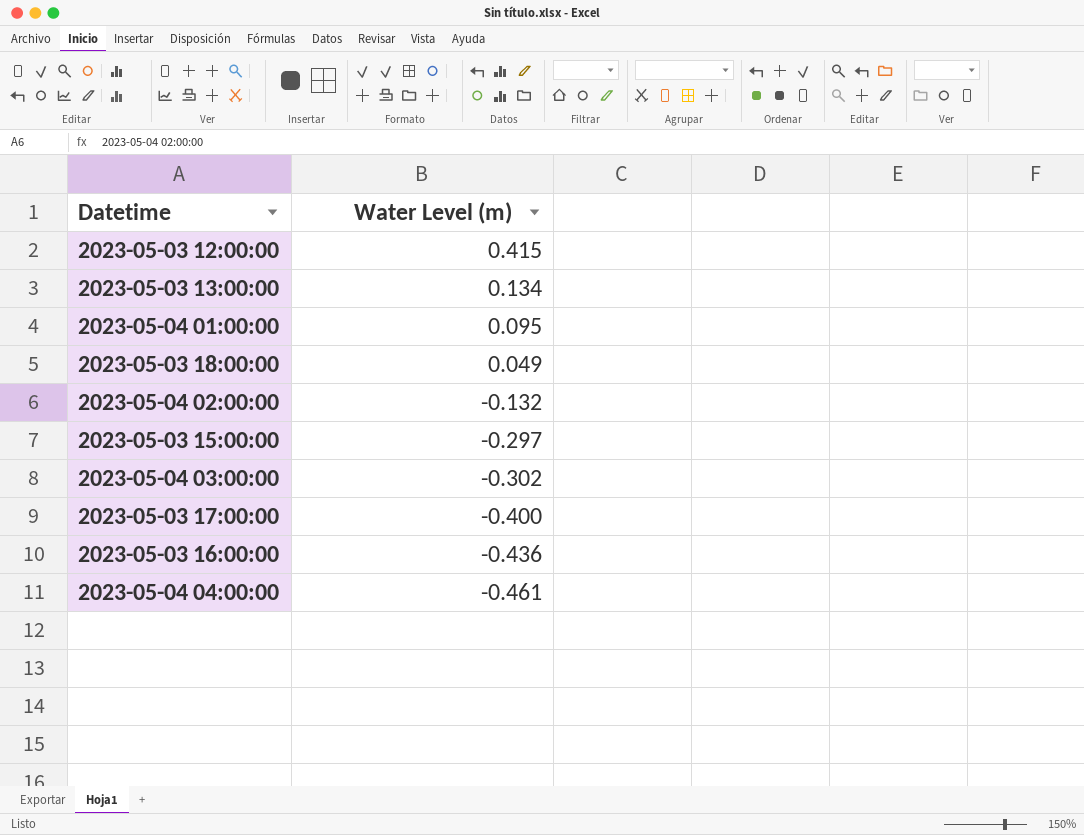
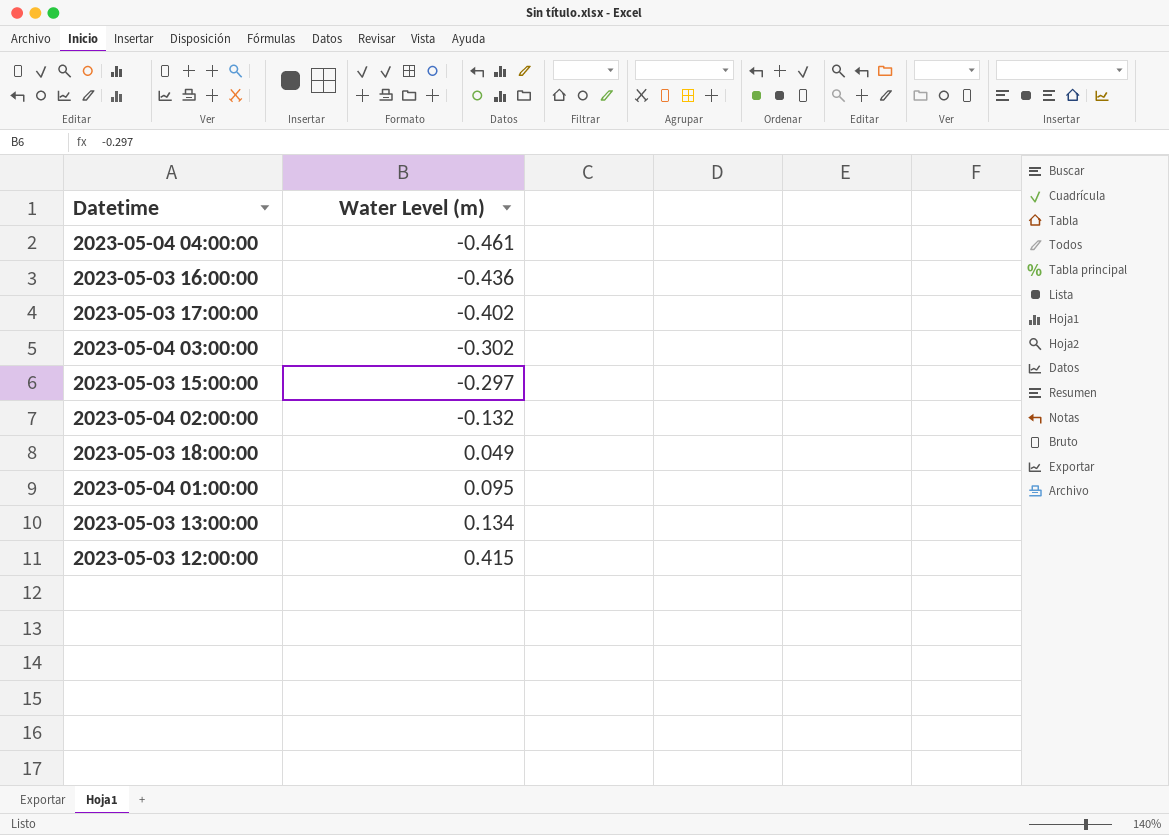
row order: Water Level (m) descending -> Water Level (m) ascending
2023-05-03 17:00:00 | Water Level (m): -0.400 -> -0.402

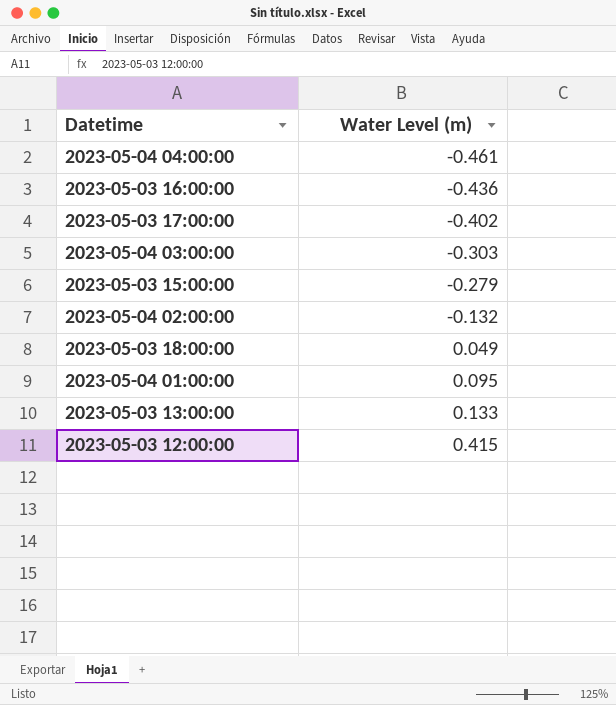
2023-05-04 03:00:00 | Water Level (m): -0.302 -> -0.303
2023-05-03 15:00:00 | Water Level (m): -0.297 -> -0.279
2023-05-03 13:00:00 | Water Level (m): 0.134 -> 0.133

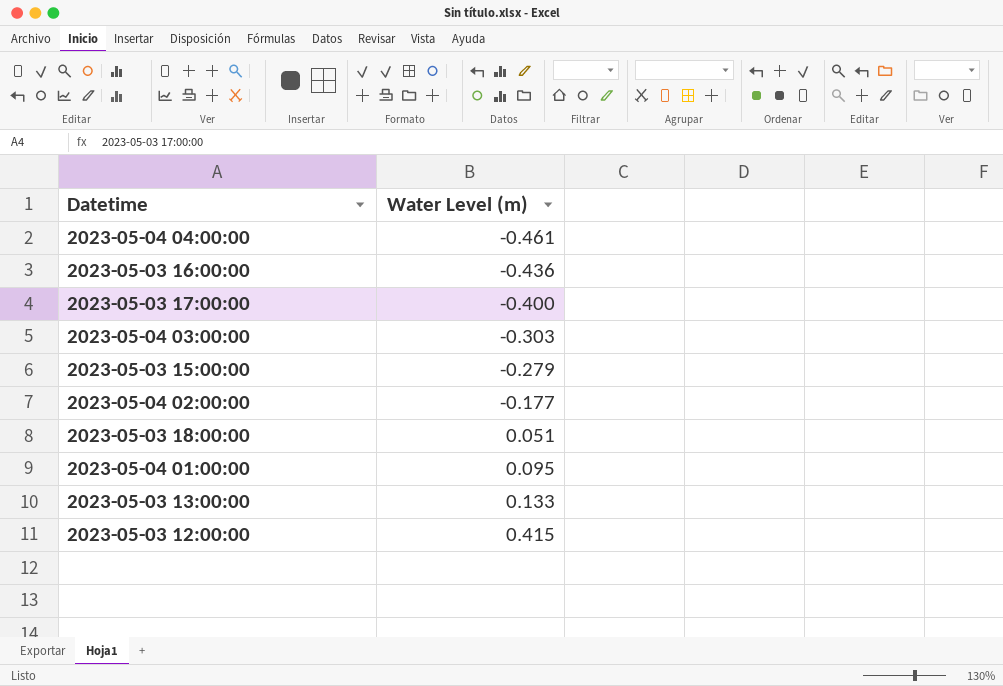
2023-05-03 17:00:00 | Water Level (m): -0.402 -> -0.400
2023-05-04 02:00:00 | Water Level (m): -0.132 -> -0.177
2023-05-03 18:00:00 | Water Level (m): 0.049 -> 0.051

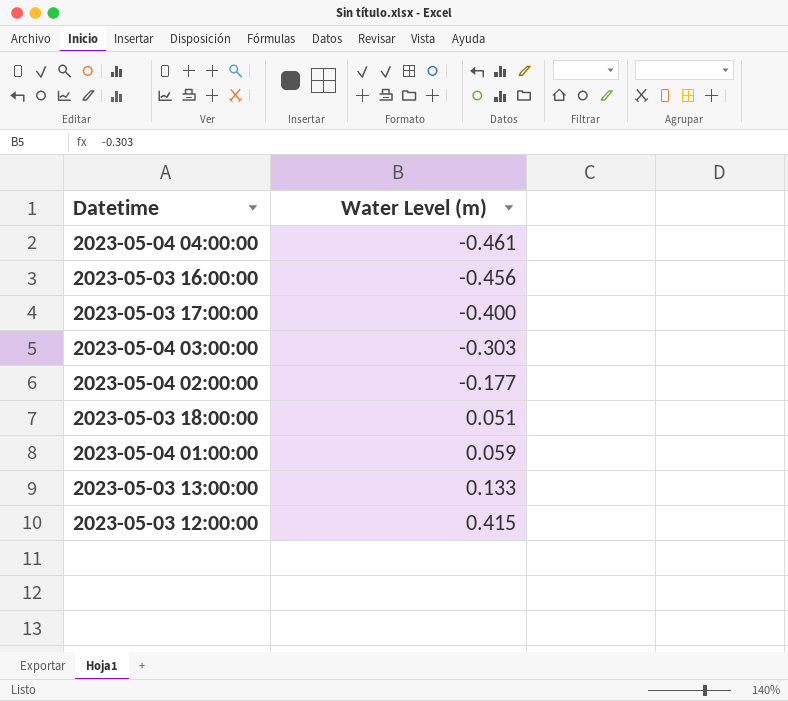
row 2023-05-03 15:00:00: -0.279 -> none
2023-05-03 16:00:00 | Water Level (m): -0.436 -> -0.456
2023-05-04 01:00:00 | Water Level (m): 0.095 -> 0.059

